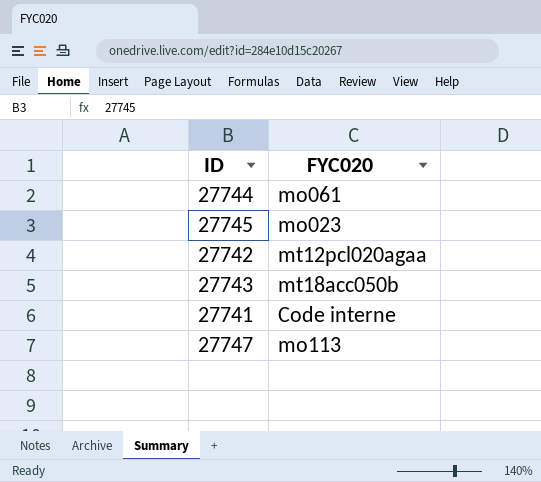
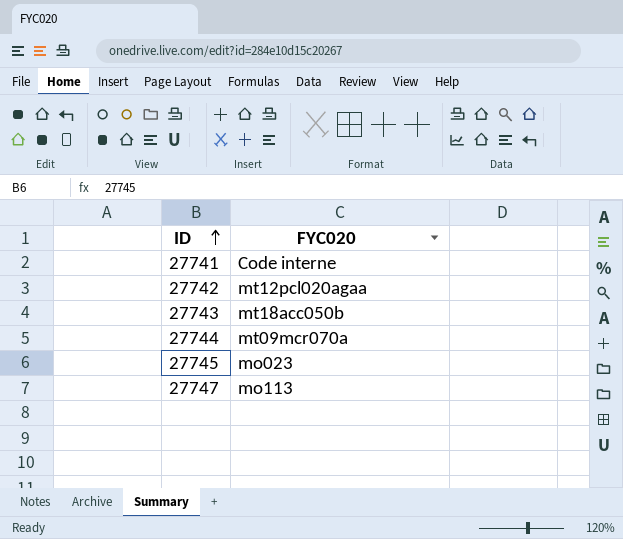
row order: none -> ID ascending
27744 | FYC020: mo061 -> mt09mcr070a

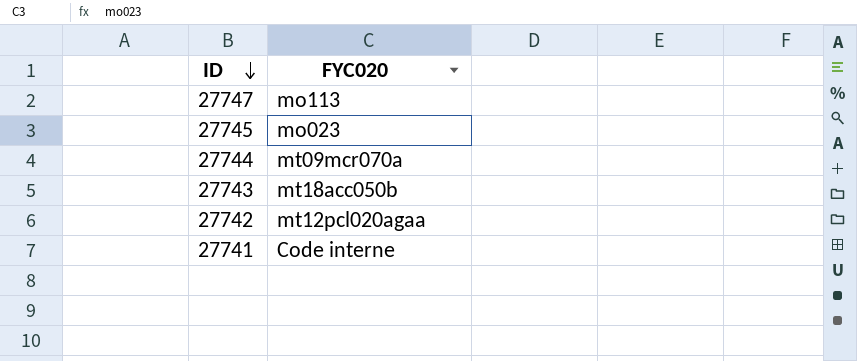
row order: ID ascending -> ID descending

